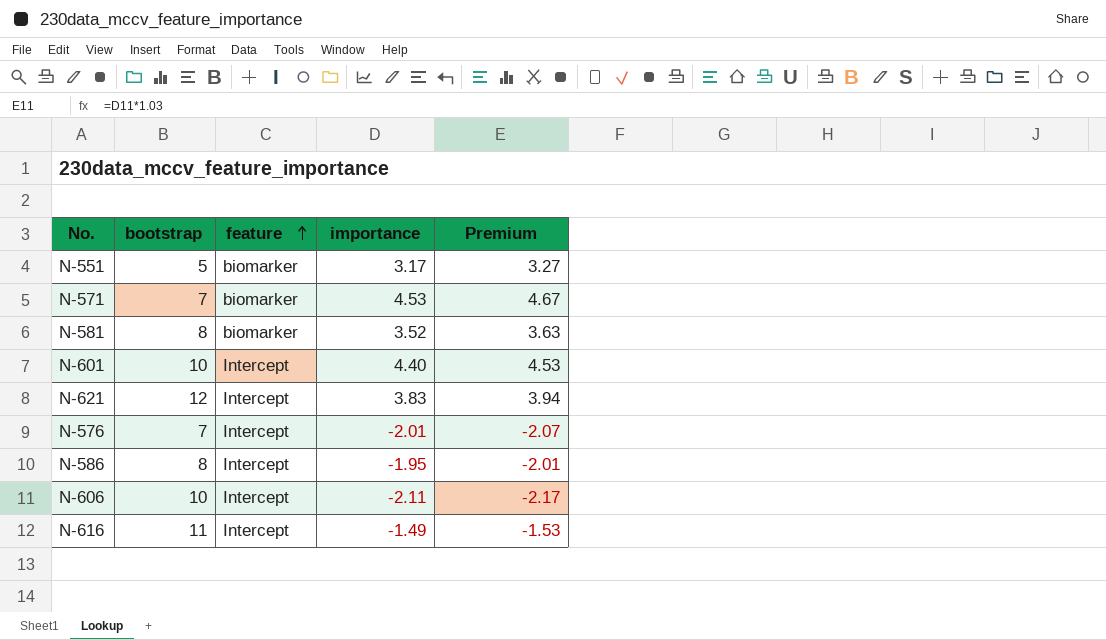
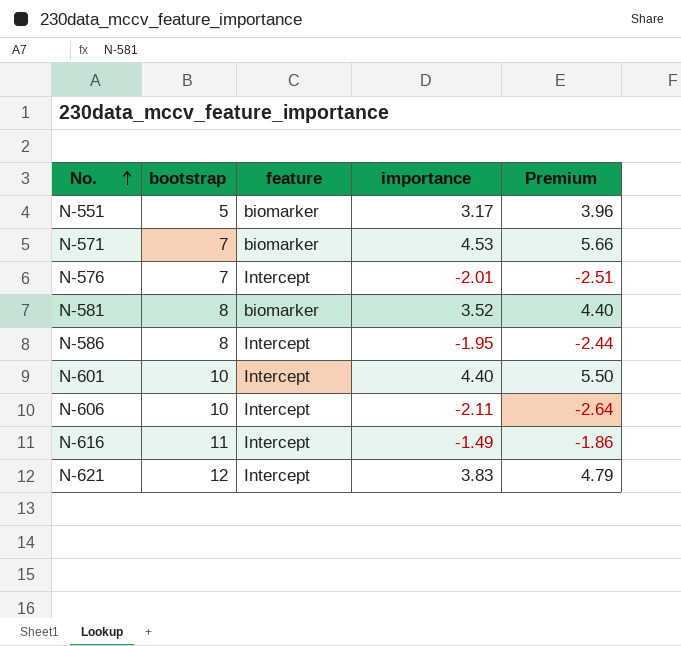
row order: feature ascending -> No. ascending
column Premium | formula: [importance] * 1.03 -> [importance] * 1.25

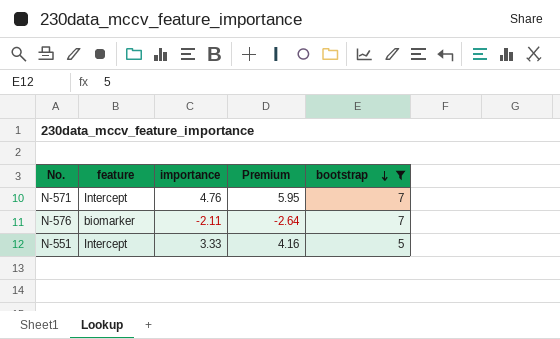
filter: none -> bootstrap <= 7
row order: No. ascending -> bootstrap descending
column bootstrap | position: 2 -> 5
N-571 | feature: biomarker -> Intercept
N-571 | importance: 4.53 -> 4.76
N-571 | Premium: 5.66 -> 5.95
N-576 | feature: Intercept -> biomarker
N-576 | importance: -2.01 -> -2.11
N-576 | Premium: -2.51 -> -2.64
N-551 | feature: biomarker -> Intercept
N-551 | importance: 3.17 -> 3.33
N-551 | Premium: 3.96 -> 4.16

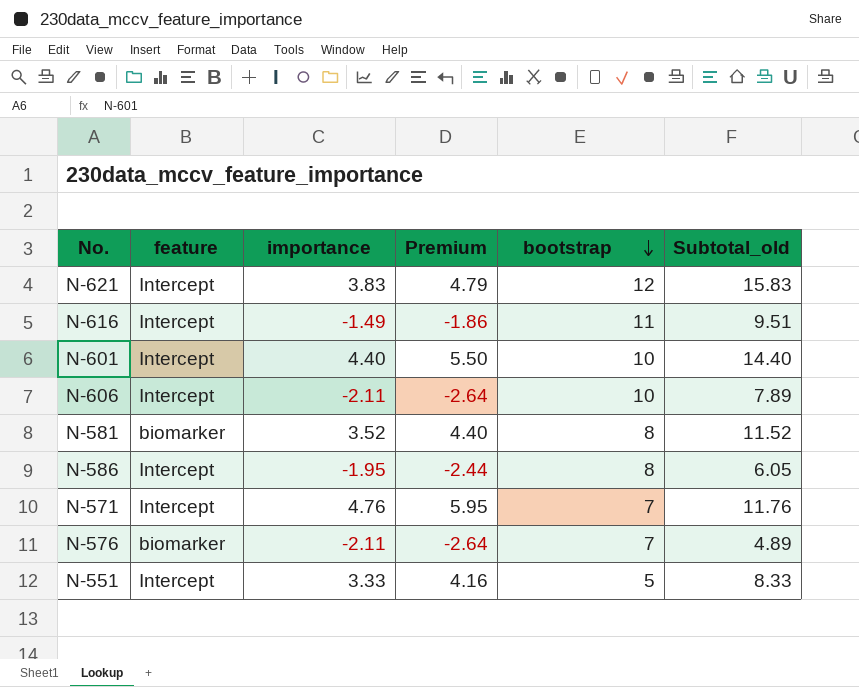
filter: bootstrap <= 7 -> none
column Subtotal_old | formula: none -> [importance] + [bootstrap]

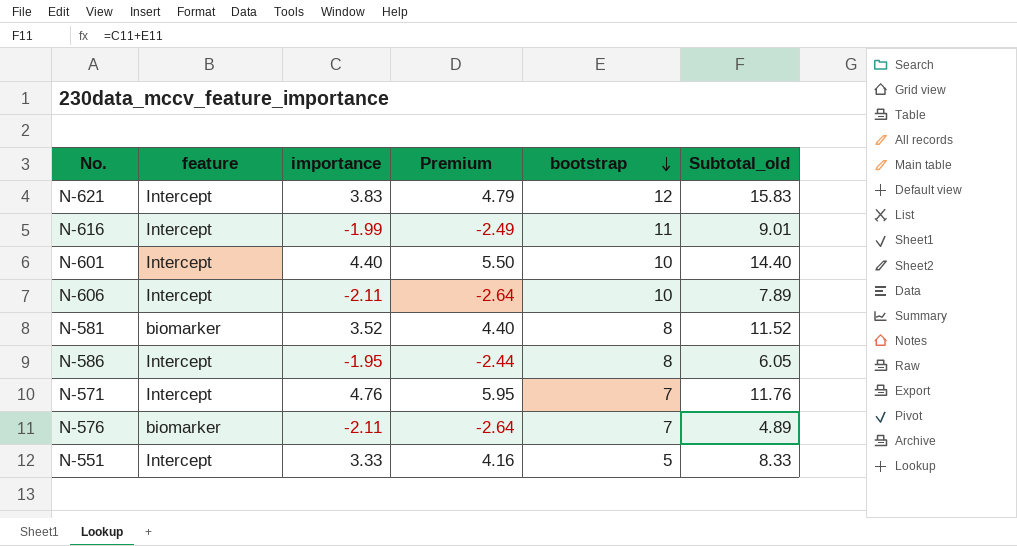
N-616 | importance: -1.49 -> -1.99
N-616 | Premium: -1.86 -> -2.49
N-616 | Subtotal_old: 9.51 -> 9.01

